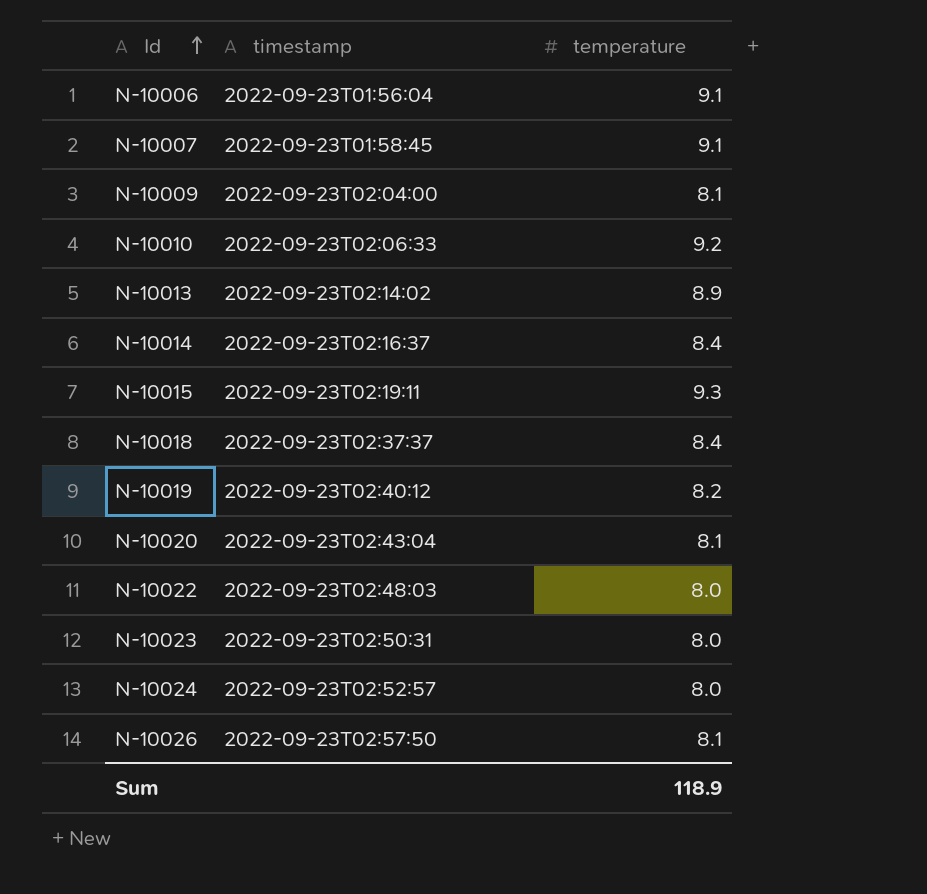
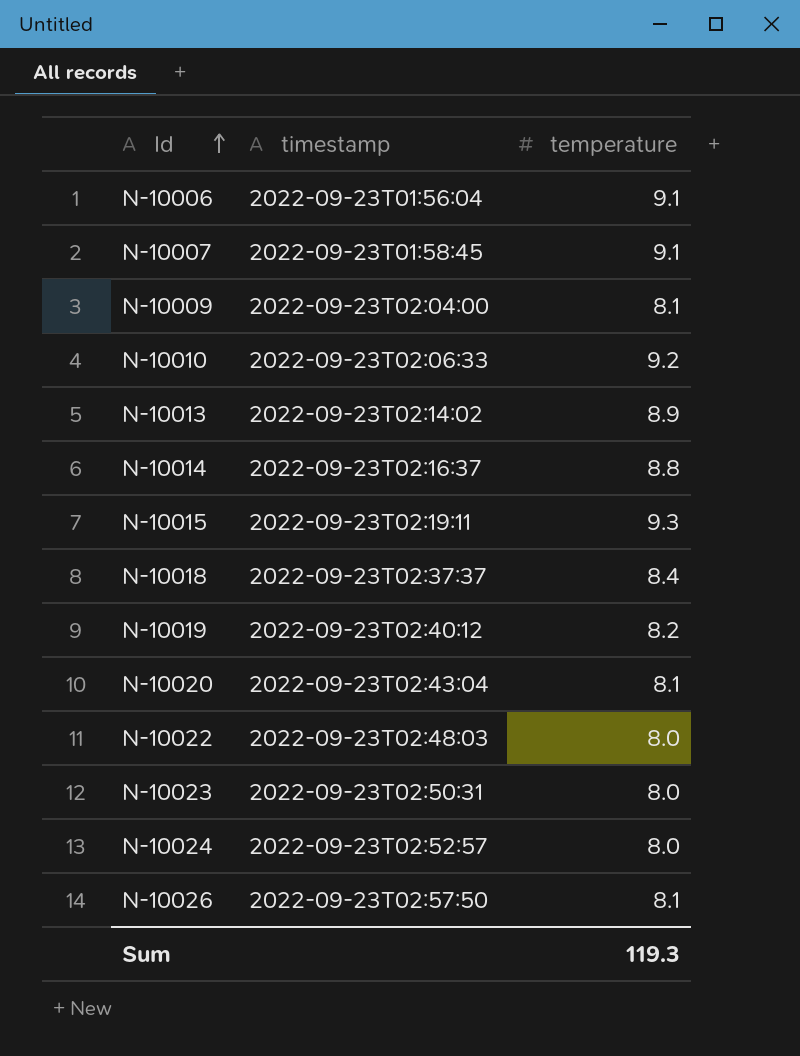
N-10014 | temperature: 8.4 -> 8.8
Sum | temperature: 118.9 -> 119.3

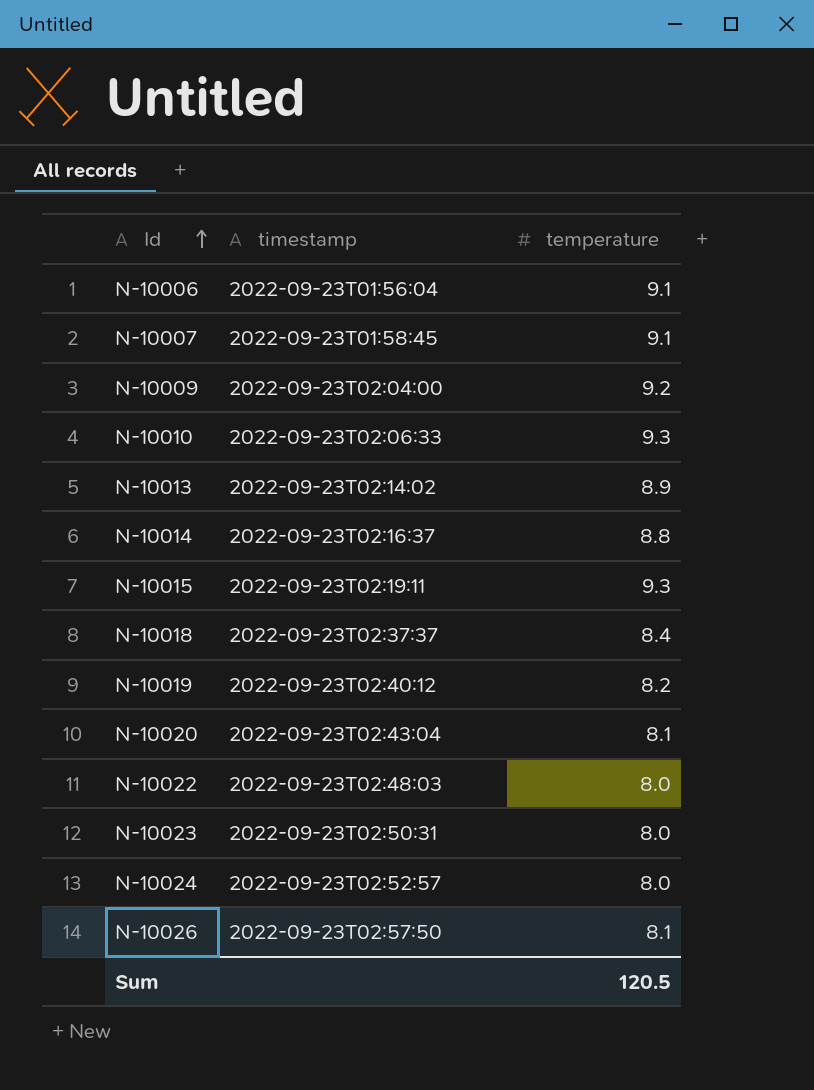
N-10009 | temperature: 8.1 -> 9.2
N-10010 | temperature: 9.2 -> 9.3
Sum | temperature: 119.3 -> 120.5

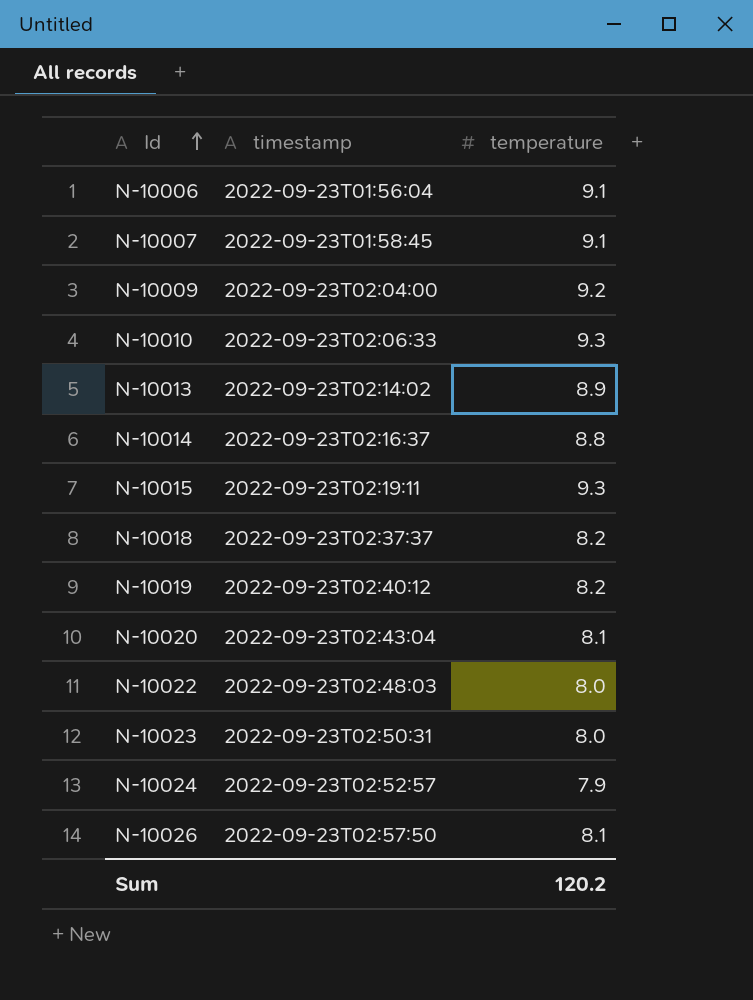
N-10018 | temperature: 8.4 -> 8.2
N-10024 | temperature: 8.0 -> 7.9
Sum | temperature: 120.5 -> 120.2

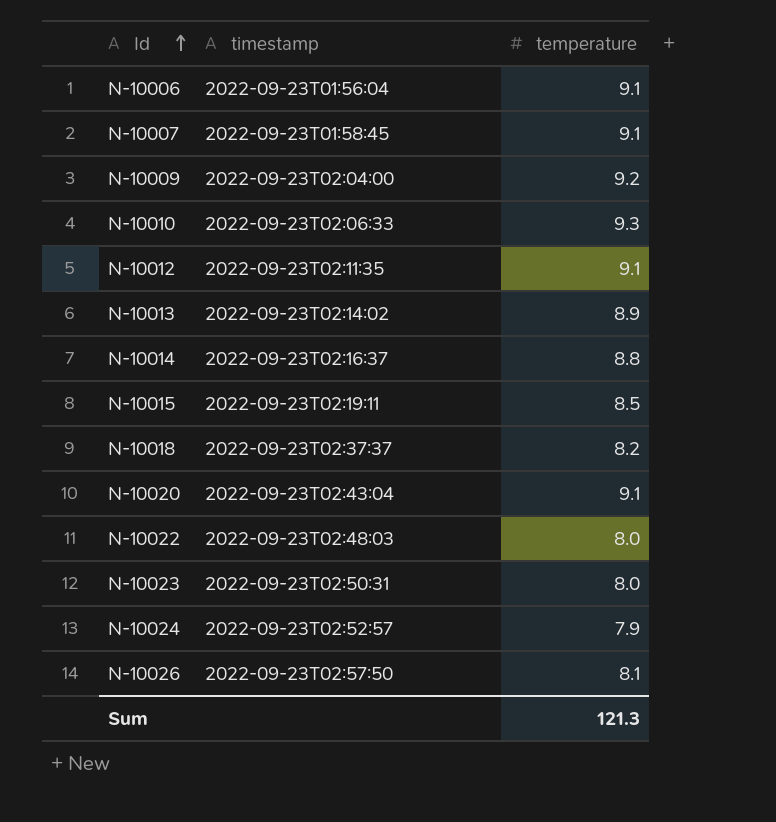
row N-10019: 2022-09-23T02:40:12 | 8.2 -> none
row N-10012: none -> 2022-09-23T02:11:35 | 9.1
N-10015 | temperature: 9.3 -> 8.5
N-10020 | temperature: 8.1 -> 9.1
Sum | temperature: 120.2 -> 121.3

